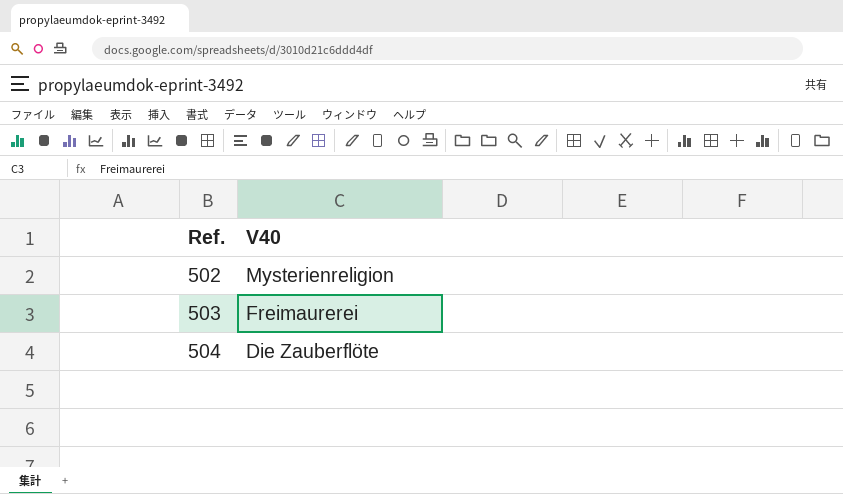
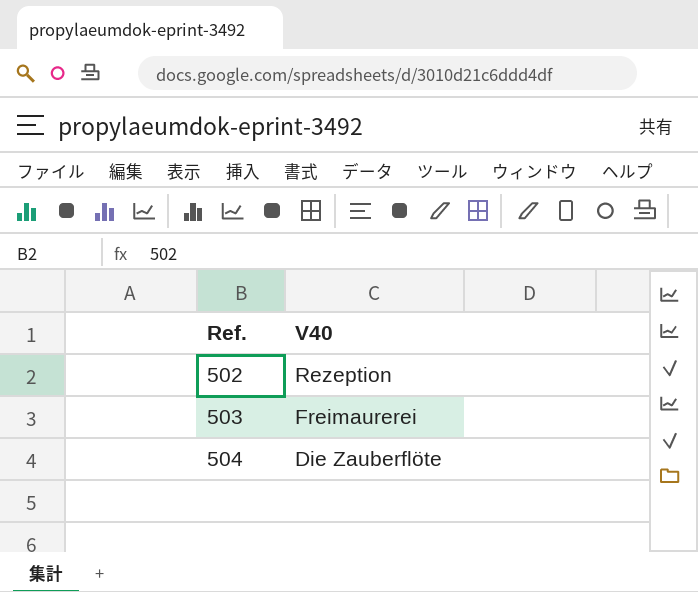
502 | V40: Mysterienreligion -> Rezeption

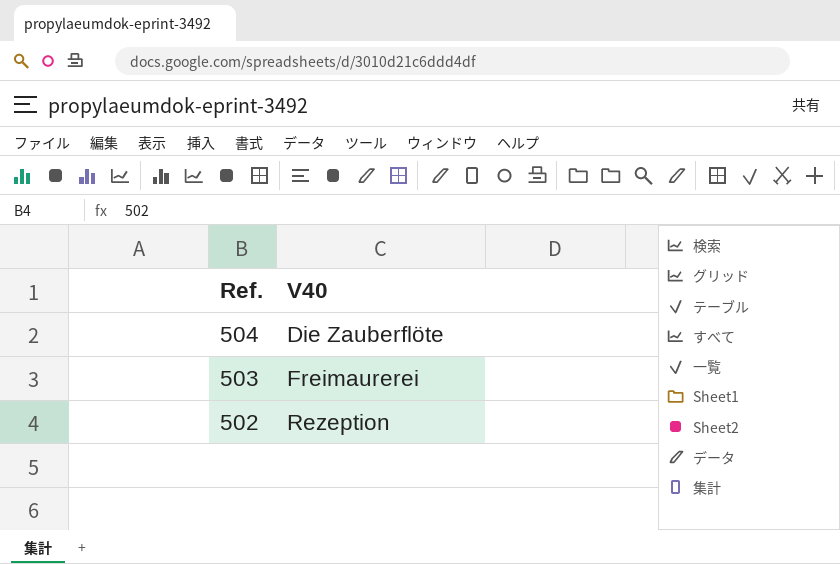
row order: Ref. ascending -> Ref. descending

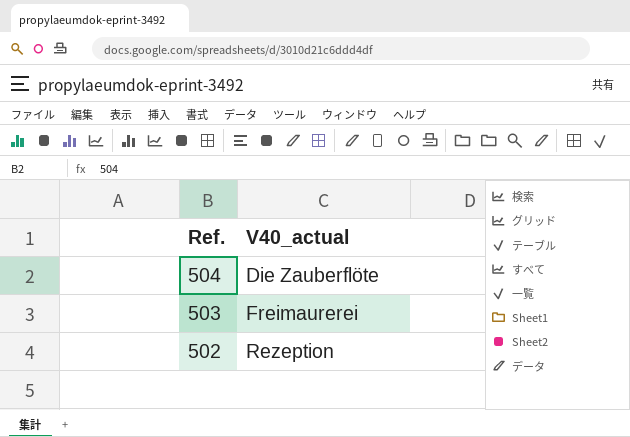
column name: V40 -> V40_actual

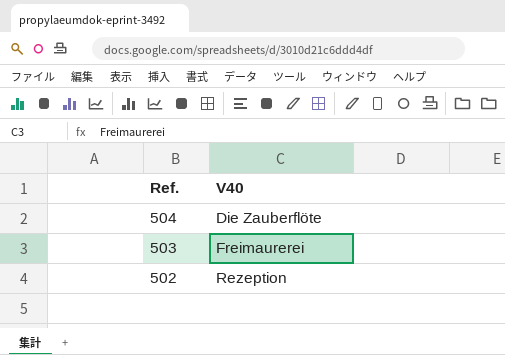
column name: V40_actual -> V40

